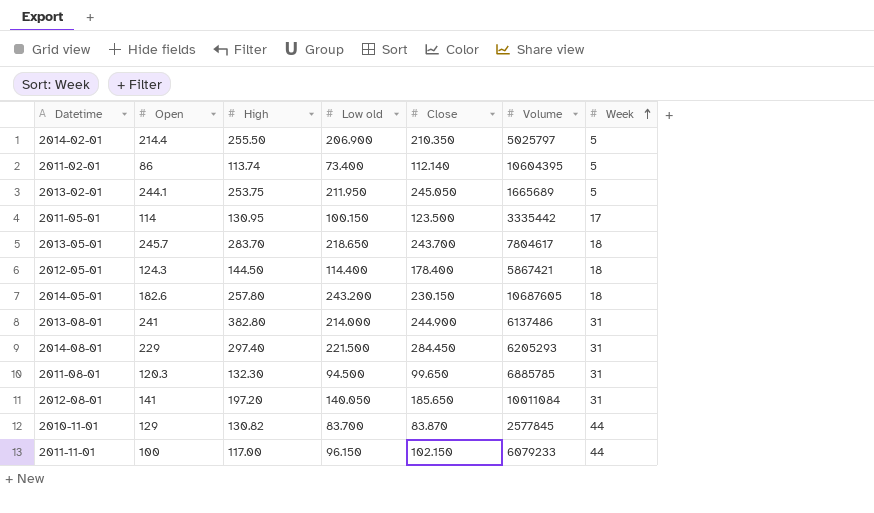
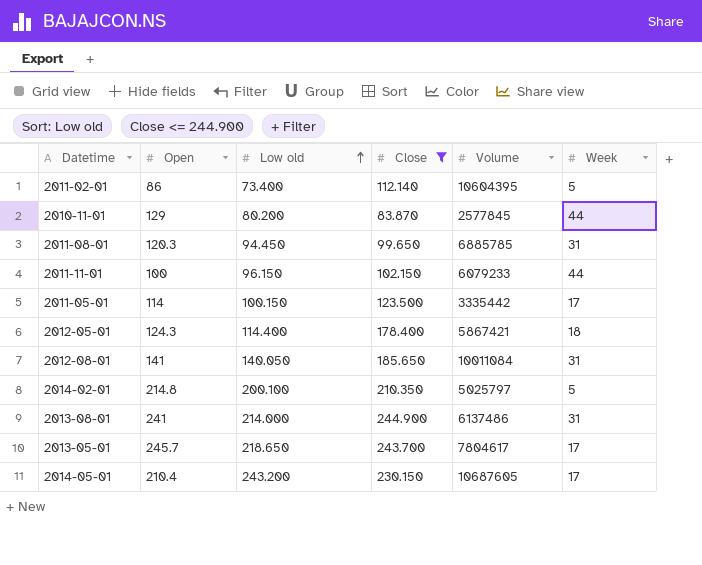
filter: none -> Close <= 244.900
row order: Week ascending -> Low old ascending
column High | position: 3 -> none
2010-11-01 | Low old: 83.700 -> 80.200
2011-08-01 | Low old: 94.500 -> 94.450
2014-02-01 | Open: 214.4 -> 214.8
2014-02-01 | Low old: 206.900 -> 200.100
2013-05-01 | Week: 18 -> 17
2014-05-01 | Open: 182.6 -> 210.4
2014-05-01 | Week: 18 -> 17

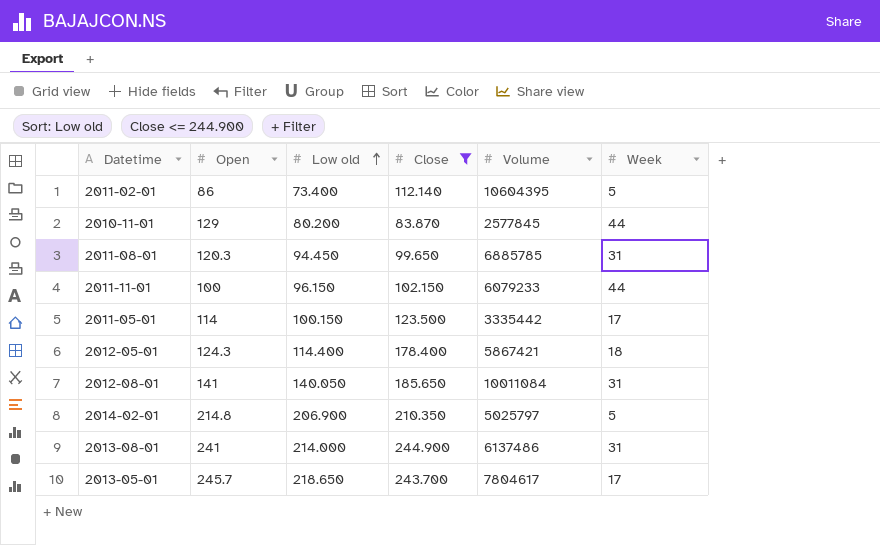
row 2014-05-01: 210.4 | 243.200 | 230.150 | 10687605 | 17 -> none
2014-02-01 | Low old: 200.100 -> 206.900

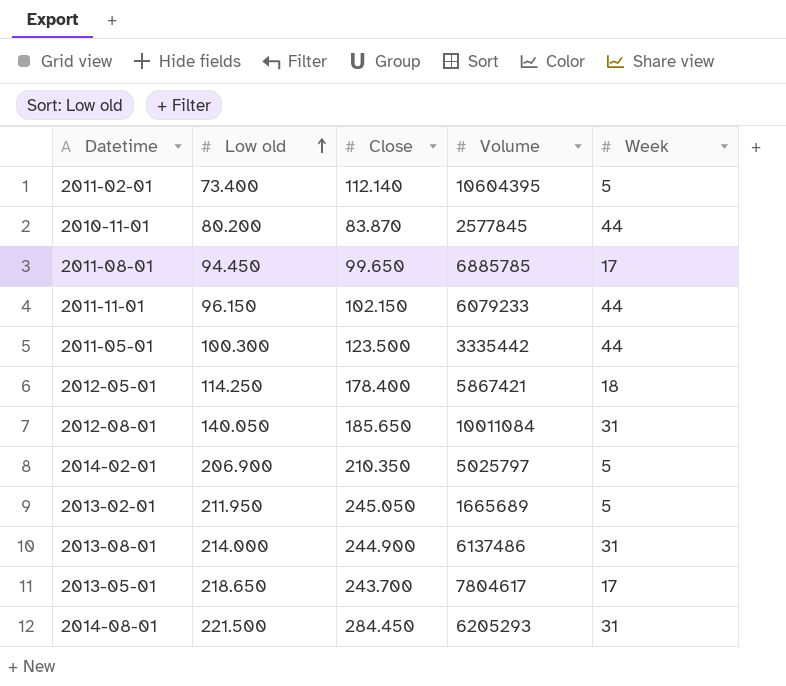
filter: Close <= 244.900 -> none
column Open | position: 2 -> none
2011-08-01 | Week: 31 -> 17
2011-05-01 | Low old: 100.150 -> 100.300
2011-05-01 | Week: 17 -> 44
2012-05-01 | Low old: 114.400 -> 114.250

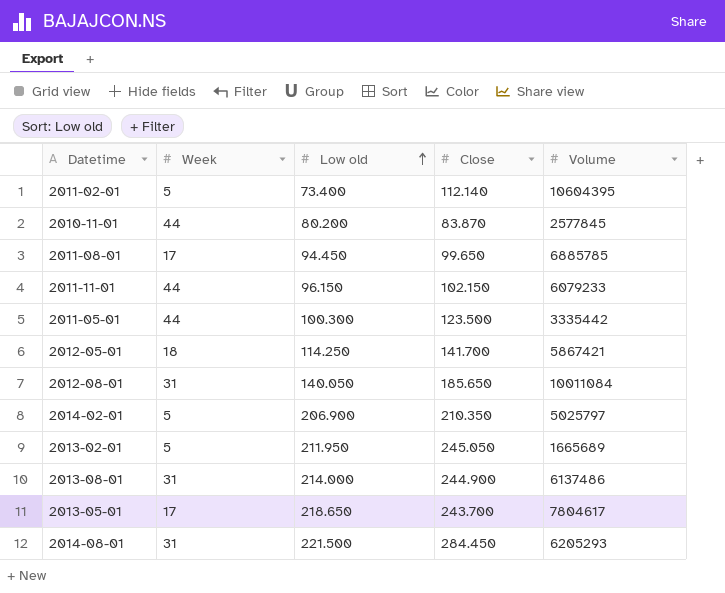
column Week | position: 5 -> 2
2012-05-01 | Close: 178.400 -> 141.700

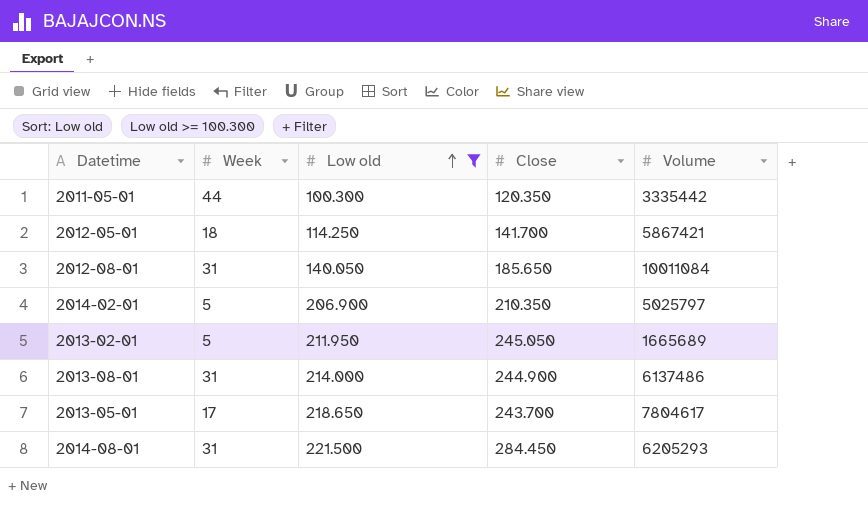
filter: none -> Low old >= 100.300
2011-05-01 | Close: 123.500 -> 120.350

